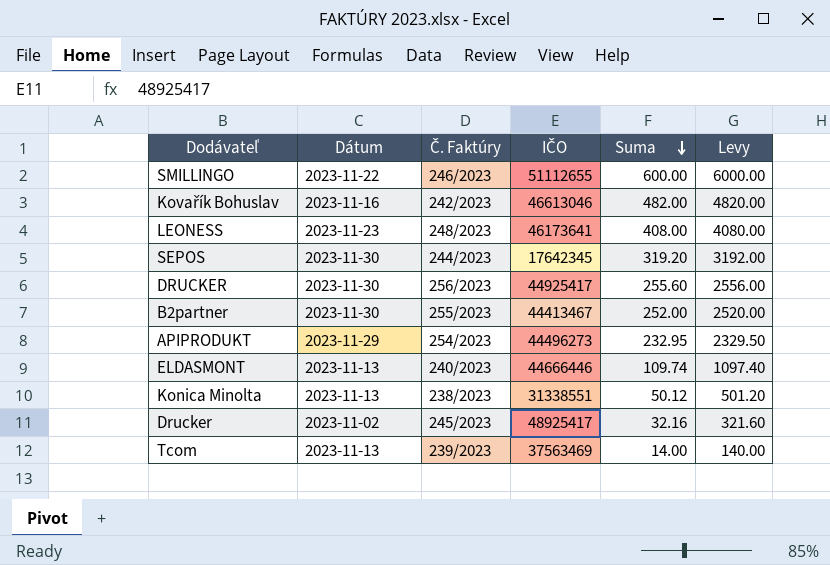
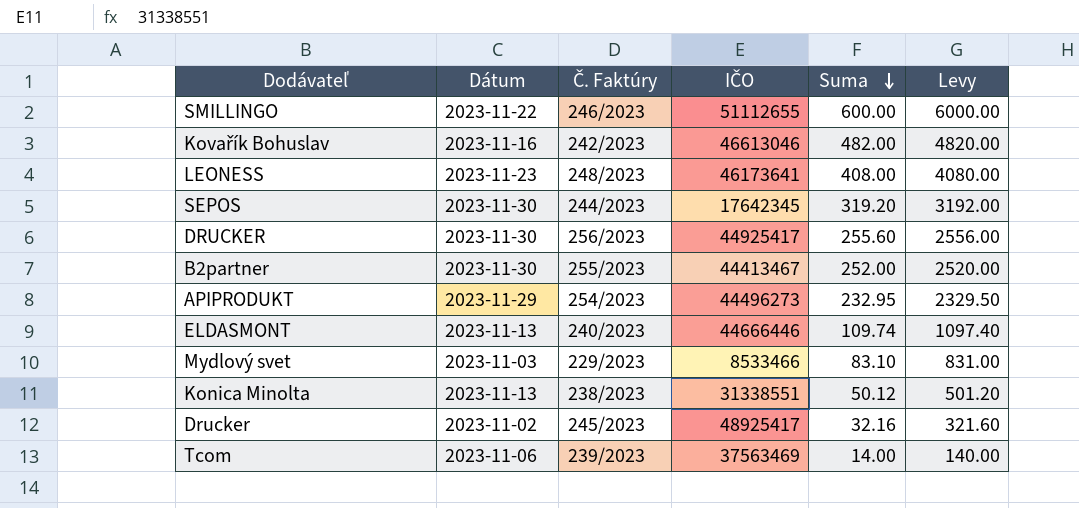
row Mydlový svet: none -> 2023-11-03 | 229/2023 | 8533466 | 83.10 | 831.00
Tcom | Dátum: 2023-11-13 -> 2023-11-06

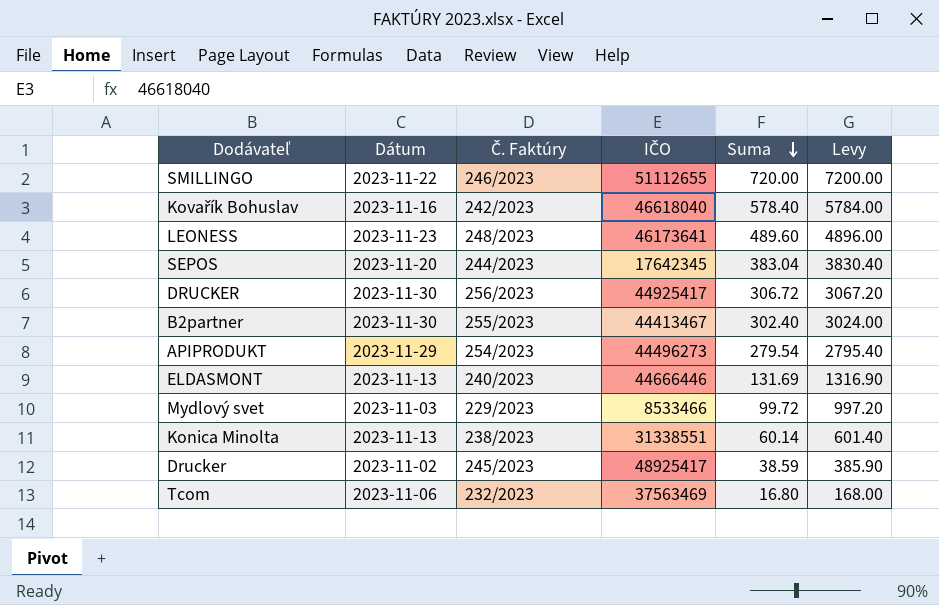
SMILLINGO | Suma: 600.00 -> 720.00
SMILLINGO | Levy: 6000.00 -> 7200.00
Kovařík Bohuslav | IČO: 46613046 -> 46618040
Kovařík Bohuslav | Suma: 482.00 -> 578.40
Kovařík Bohuslav | Levy: 4820.00 -> 5784.00
LEONESS | Suma: 408.00 -> 489.60
LEONESS | Levy: 4080.00 -> 4896.00
SEPOS | Dátum: 2023-11-30 -> 2023-11-20
SEPOS | Suma: 319.20 -> 383.04
SEPOS | Levy: 3192.00 -> 3830.40
DRUCKER | Suma: 255.60 -> 306.72
DRUCKER | Levy: 2556.00 -> 3067.20
B2partner | Suma: 252.00 -> 302.40
B2partner | Levy: 2520.00 -> 3024.00
APIPRODUKT | Suma: 232.95 -> 279.54
APIPRODUKT | Levy: 2329.50 -> 2795.40
ELDASMONT | Suma: 109.74 -> 131.69
ELDASMONT | Levy: 1097.40 -> 1316.90
Mydlový svet | Suma: 83.10 -> 99.72
Mydlový svet | Levy: 831.00 -> 997.20
Konica Minolta | Suma: 50.12 -> 60.14
Konica Minolta | Levy: 501.20 -> 601.40
Drucker | Suma: 32.16 -> 38.59
Drucker | Levy: 321.60 -> 385.90
Tcom | Č. Faktúry: 239/2023 -> 232/2023
Tcom | Suma: 14.00 -> 16.80
Tcom | Levy: 140.00 -> 168.00

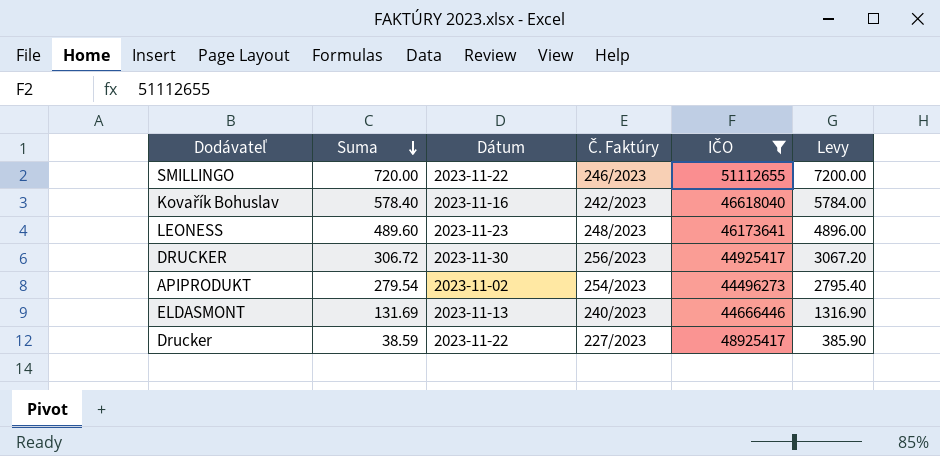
filter: none -> IČO >= 44496273
column Suma | position: 5 -> 2
APIPRODUKT | Dátum: 2023-11-29 -> 2023-11-02
Drucker | Dátum: 2023-11-02 -> 2023-11-22
Drucker | Č. Faktúry: 245/2023 -> 227/2023

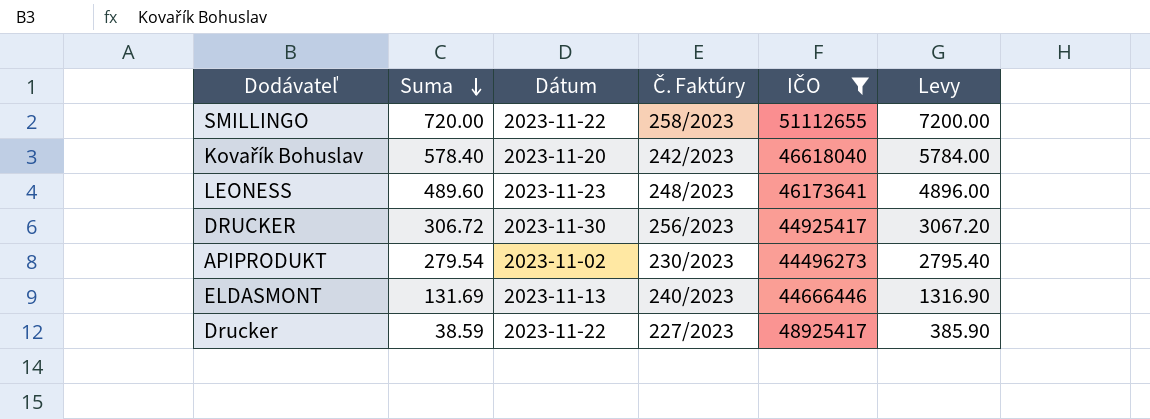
SMILLINGO | Č. Faktúry: 246/2023 -> 258/2023
Kovařík Bohuslav | Dátum: 2023-11-16 -> 2023-11-20
APIPRODUKT | Č. Faktúry: 254/2023 -> 230/2023

